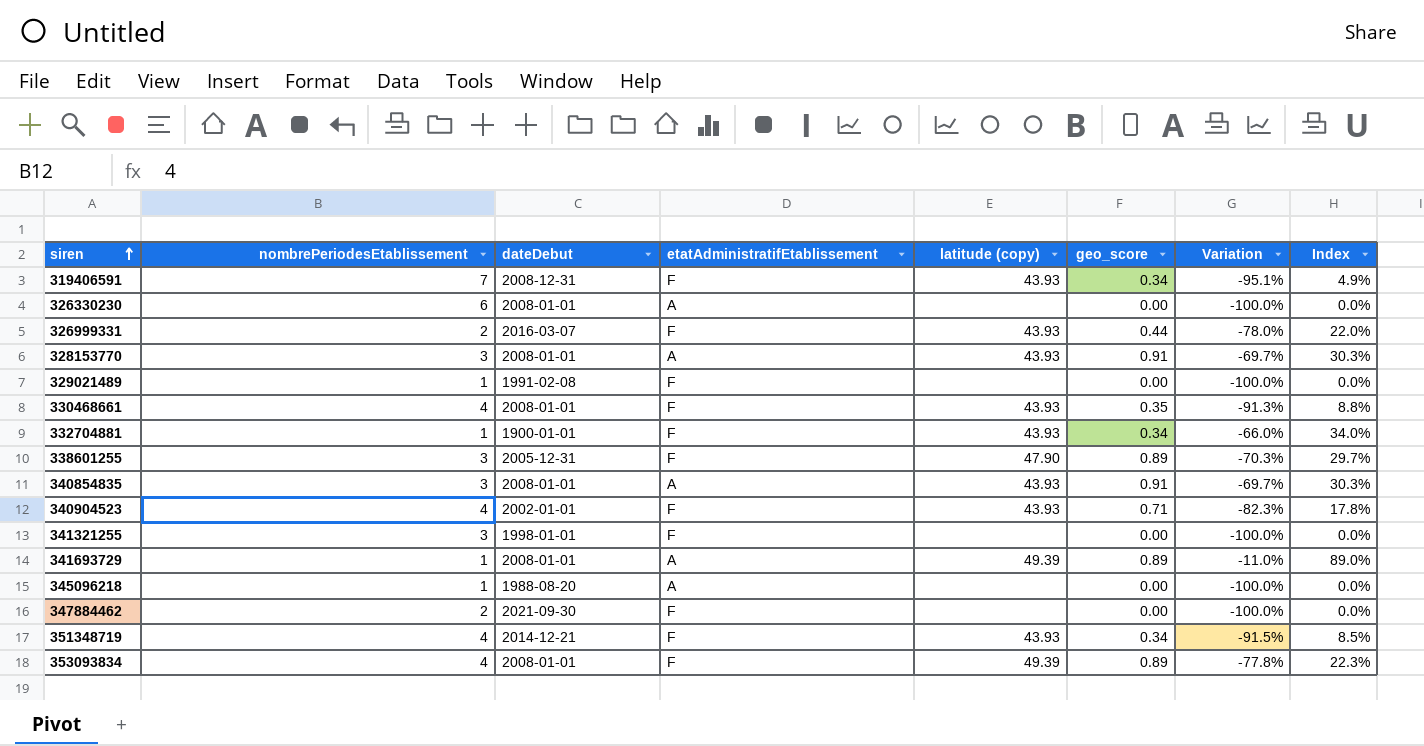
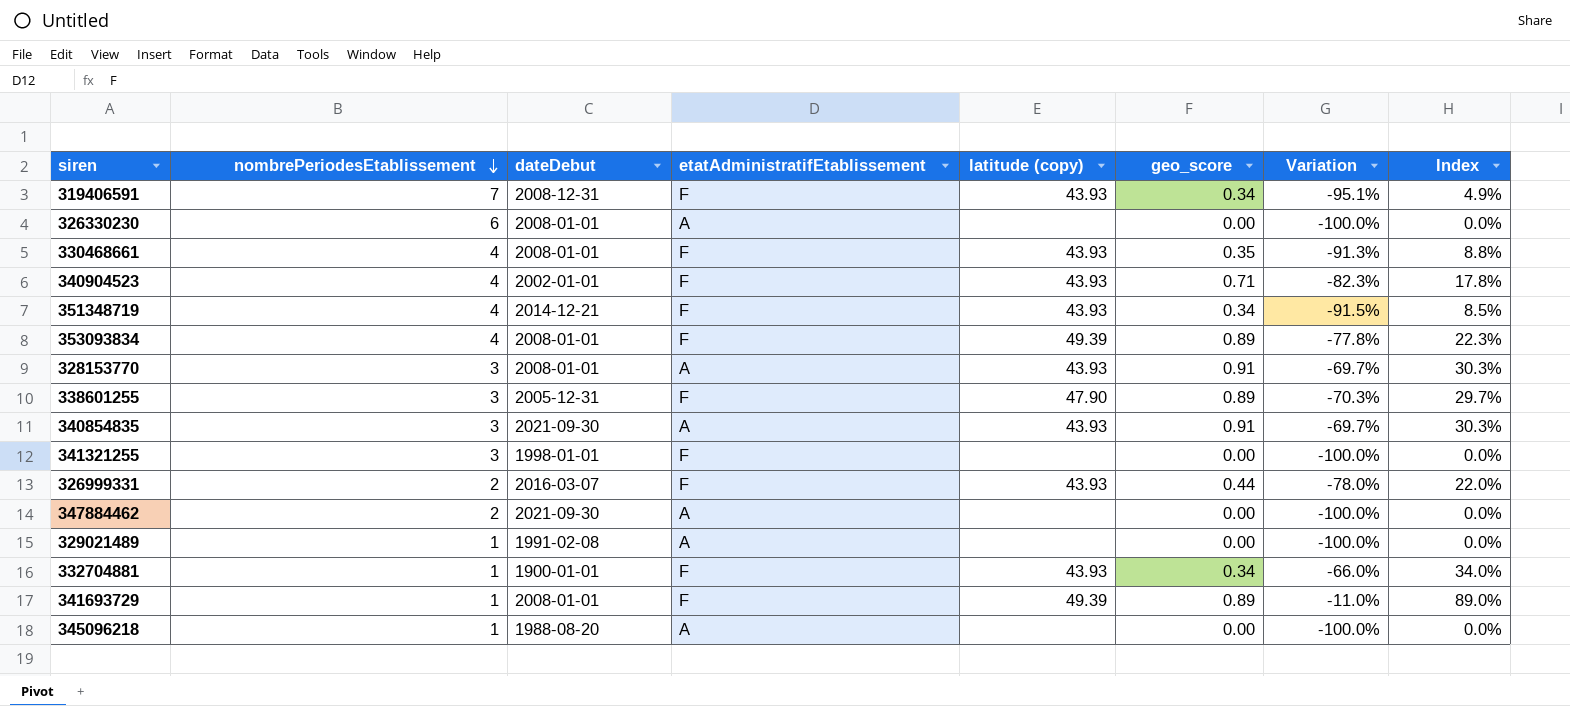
row order: siren ascending -> nombrePeriodesEtablissement descending
340854835 | dateDebut: 2008-01-01 -> 2021-09-30
347884462 | etatAdministratifEtablissement: F -> A
329021489 | etatAdministratifEtablissement: F -> A
341693729 | etatAdministratifEtablissement: A -> F

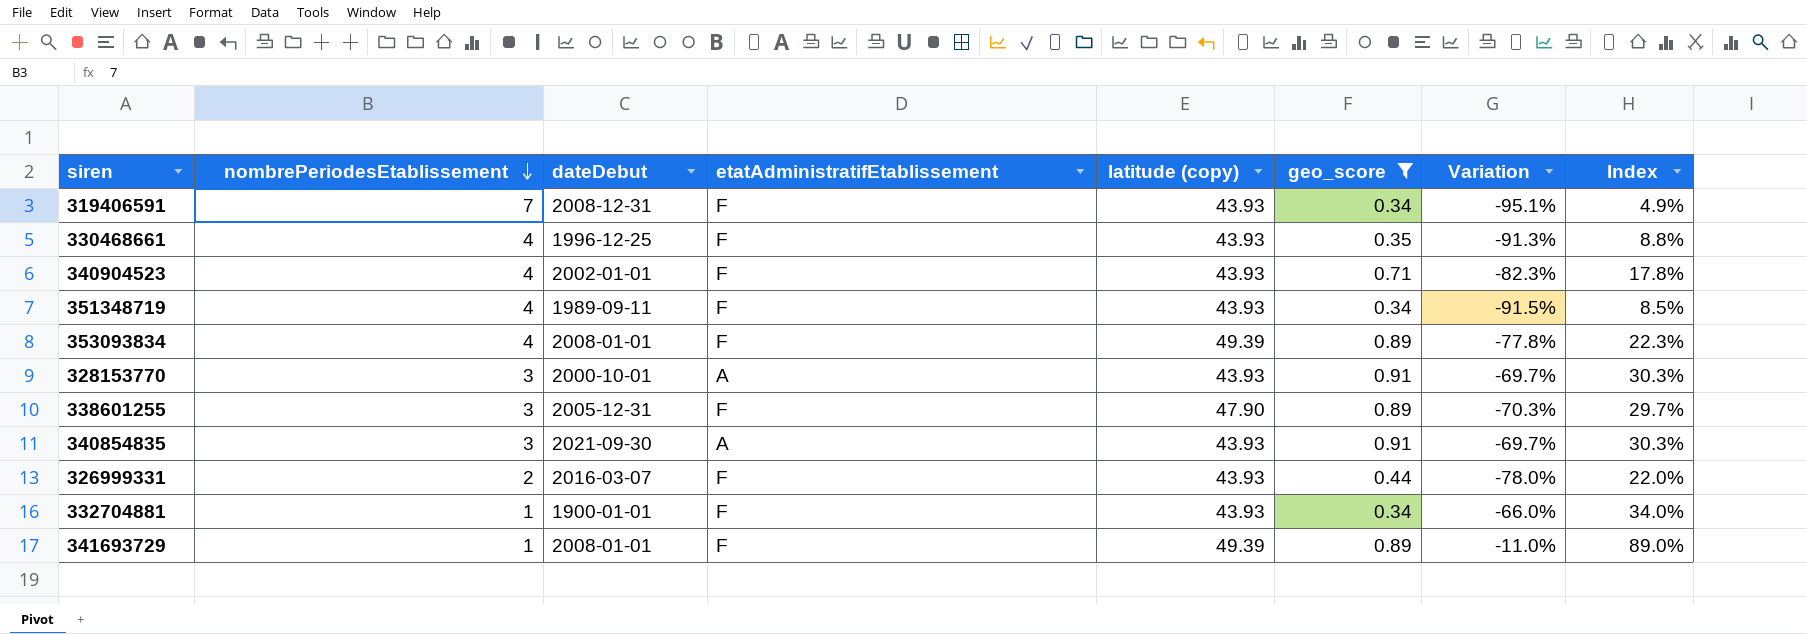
filter: none -> geo_score != 0.00
330468661 | dateDebut: 2008-01-01 -> 1996-12-25
351348719 | dateDebut: 2014-12-21 -> 1989-09-11
328153770 | dateDebut: 2008-01-01 -> 2000-10-01

